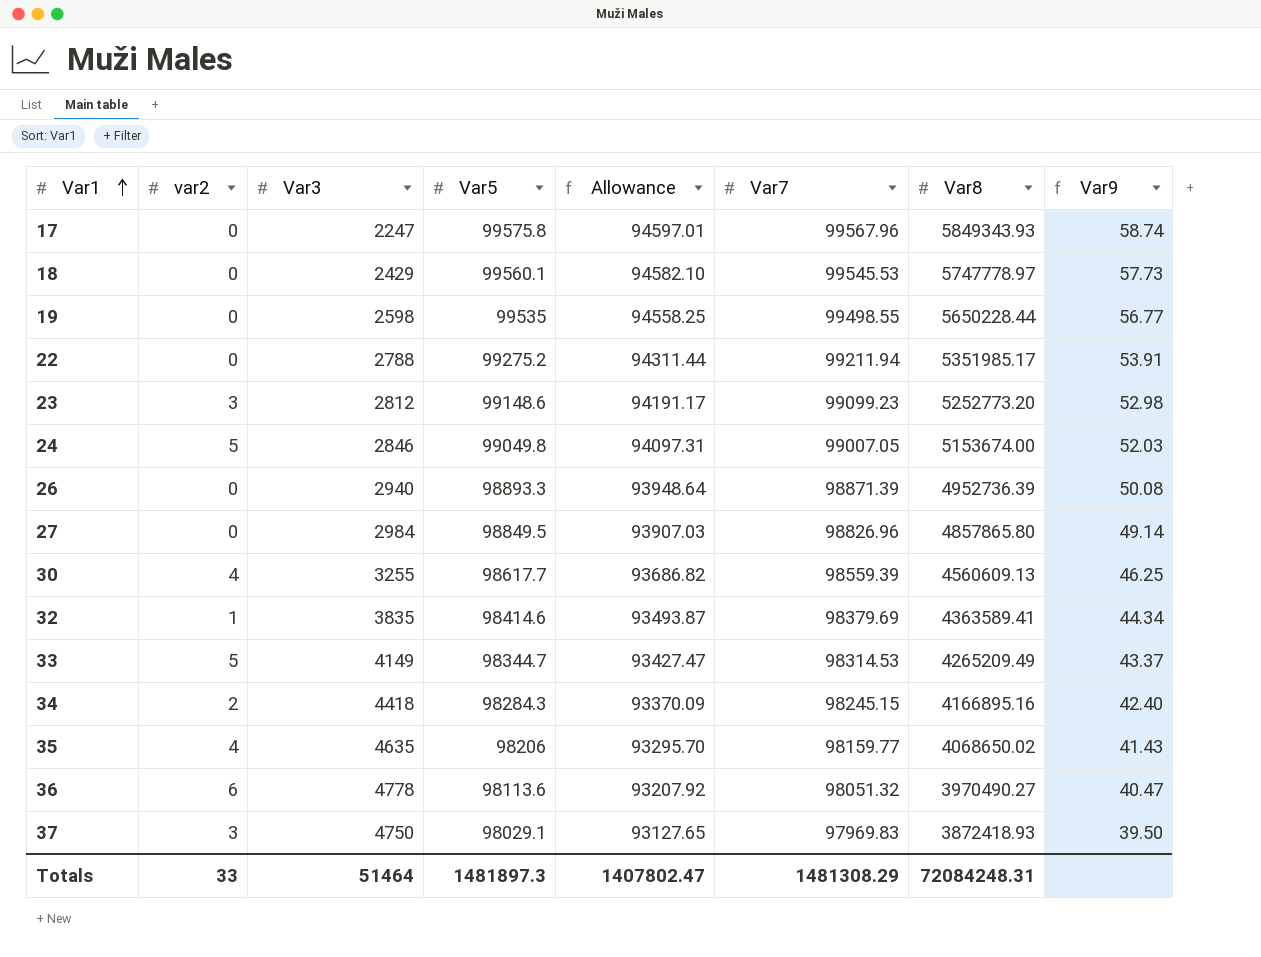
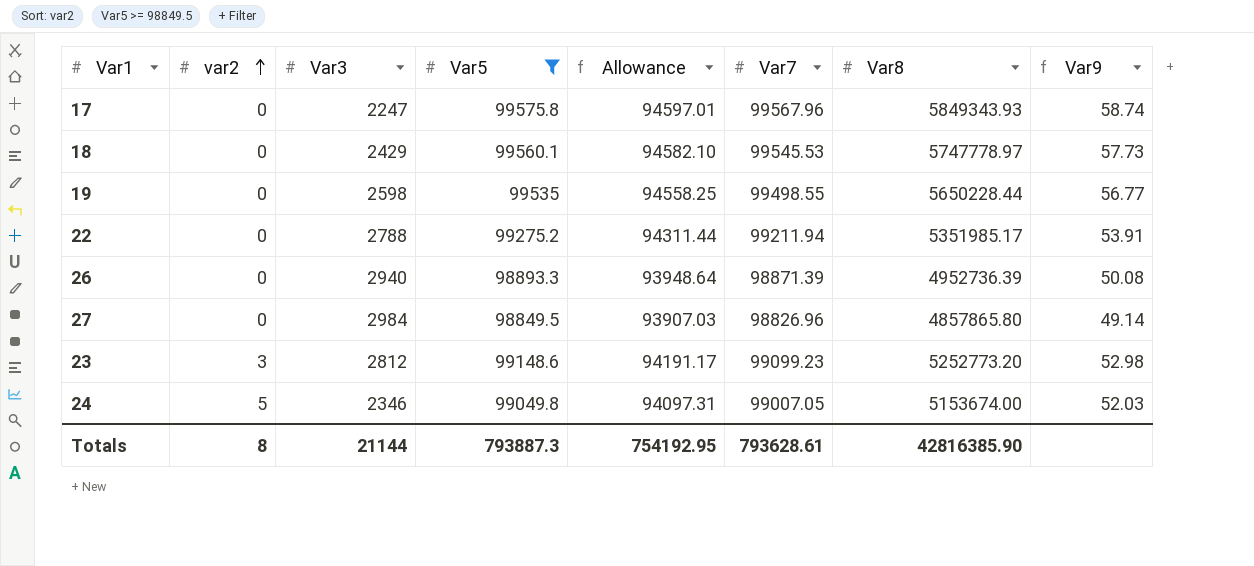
filter: none -> Var5 >= 98849.5
row order: Var1 ascending -> var2 ascending
24 | Var3: 2846 -> 2346
Totals | var2: 33 -> 8
Totals | Var3: 51464 -> 21144
Totals | Var5: 1481897.3 -> 793887.3
Totals | Allowance: 1407802.47 -> 754192.95
Totals | Var7: 1481308.29 -> 793628.61
Totals | Var8: 72084248.31 -> 42816385.90

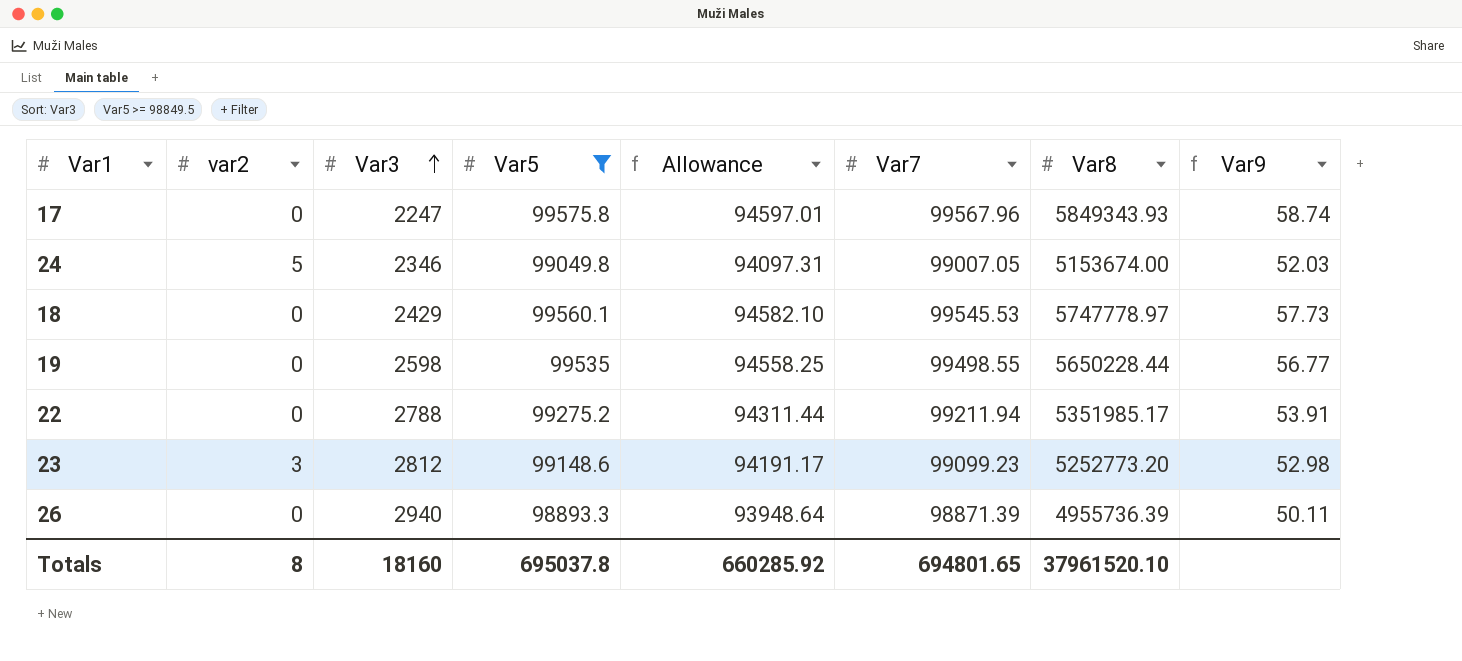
row order: var2 ascending -> Var3 ascending
row 27: 0 | 2984 | 98849.5 | 93907.03 | 98826.96 | 4857865.80 | 49.14 -> none
26 | Var8: 4952736.39 -> 4955736.39
26 | Var9: 50.08 -> 50.11
Totals | Var3: 21144 -> 18160
Totals | Var5: 793887.3 -> 695037.8
Totals | Allowance: 754192.95 -> 660285.92
Totals | Var7: 793628.61 -> 694801.65
Totals | Var8: 42816385.90 -> 37961520.10

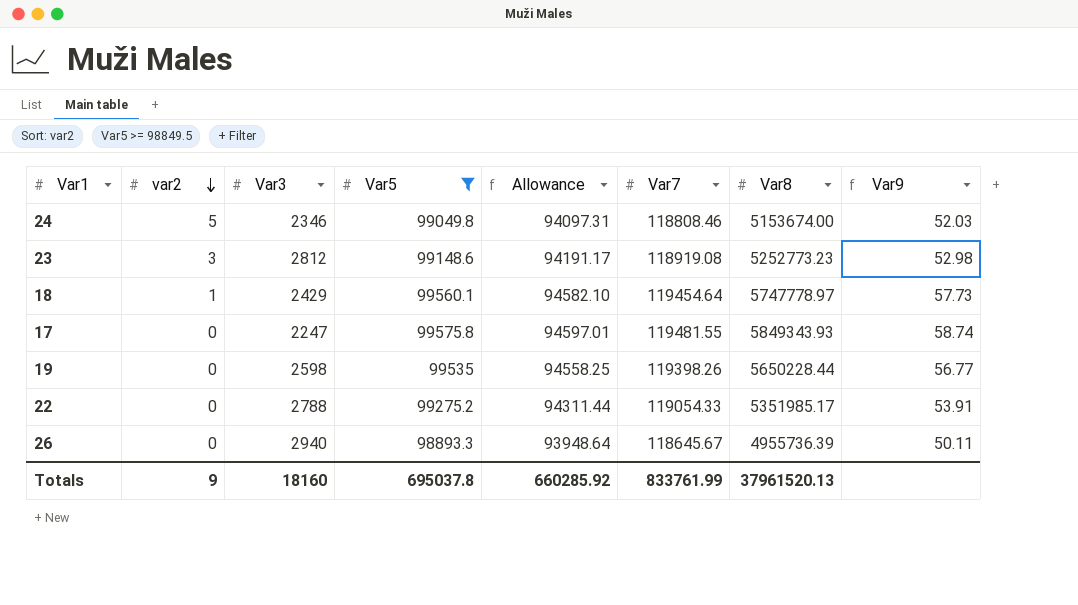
row order: Var3 ascending -> var2 descending
24 | Var7: 99007.05 -> 118808.46
23 | Var7: 99099.23 -> 118919.08
23 | Var8: 5252773.20 -> 5252773.23
18 | var2: 0 -> 1
18 | Var7: 99545.53 -> 119454.64
17 | Var7: 99567.96 -> 119481.55
19 | Var7: 99498.55 -> 119398.26
22 | Var7: 99211.94 -> 119054.33
26 | Var7: 98871.39 -> 118645.67
Totals | var2: 8 -> 9
Totals | Var7: 694801.65 -> 833761.99
Totals | Var8: 37961520.10 -> 37961520.13

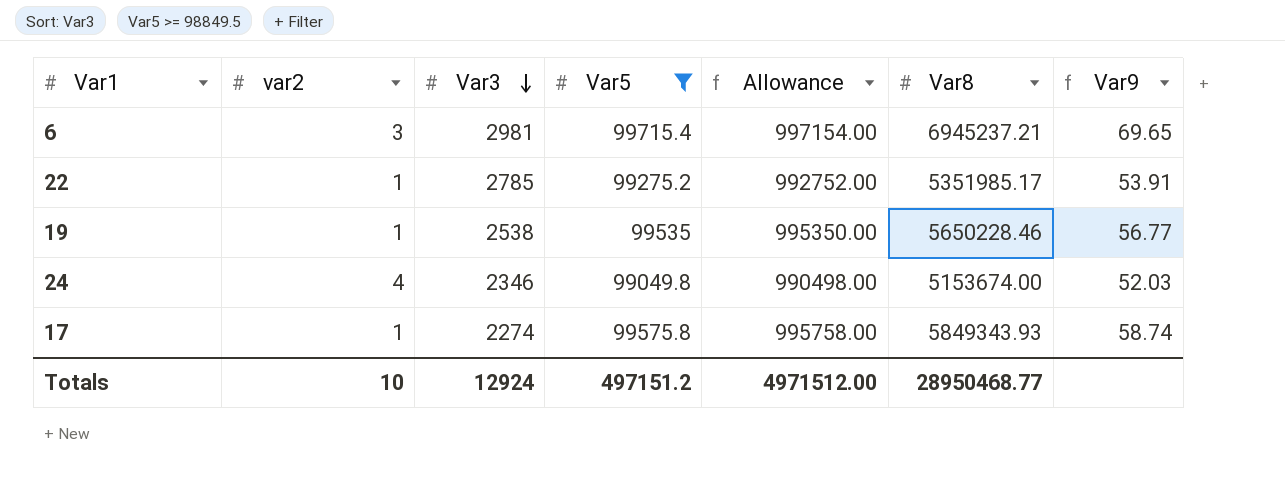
row order: var2 descending -> Var3 descending
column Var7 | position: 6 -> none
column Allowance | formula: [Var5] * 0.95 -> [Var5] * 10
row 23: 3 | 2812 | 99148.6 | 94191.17 | 118919.08 | 5252773.23 | 52.98 -> none
row 18: 1 | 2429 | 99560.1 | 94582.10 | 119454.64 | 5747778.97 | 57.73 -> none
row 26: 0 | 2940 | 98893.3 | 93948.64 | 118645.67 | 4955736.39 | 50.11 -> none
row 6: none -> 3 | 2981 | 99715.4 | 997154.00 | 6945237.21 | 69.65
22 | var2: 0 -> 1
22 | Var3: 2788 -> 2785
19 | var2: 0 -> 1
19 | Var3: 2598 -> 2538
19 | Var8: 5650228.44 -> 5650228.46
24 | var2: 5 -> 4
17 | var2: 0 -> 1
17 | Var3: 2247 -> 2274
Totals | var2: 9 -> 10
Totals | Var3: 18160 -> 12924
Totals | Var5: 695037.8 -> 497151.2
Totals | Allowance: 660285.92 -> 4971512.00
Totals | Var8: 37961520.13 -> 28950468.77

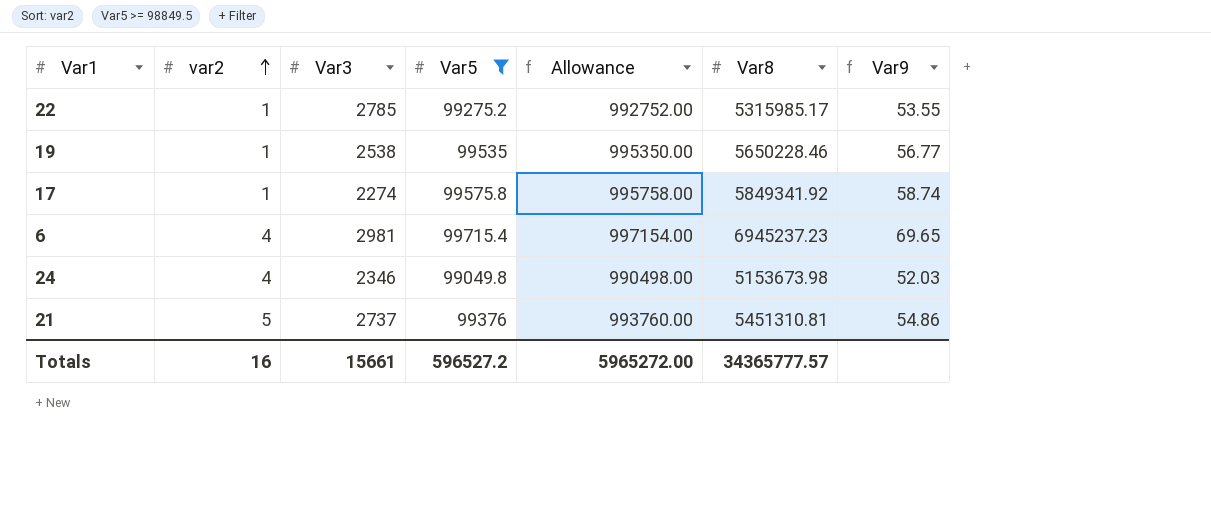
row order: Var3 descending -> var2 ascending
22 | Var8: 5351985.17 -> 5315985.17
22 | Var9: 53.91 -> 53.55
17 | Var8: 5849343.93 -> 5849341.92
6 | var2: 3 -> 4
6 | Var8: 6945237.21 -> 6945237.23
24 | Var8: 5153674.00 -> 5153673.98
row 21: none -> 5 | 2737 | 99376 | 993760.00 | 5451310.81 | 54.86
Totals | var2: 10 -> 16
Totals | Var3: 12924 -> 15661
Totals | Var5: 497151.2 -> 596527.2
Totals | Allowance: 4971512.00 -> 5965272.00
Totals | Var8: 28950468.77 -> 34365777.57

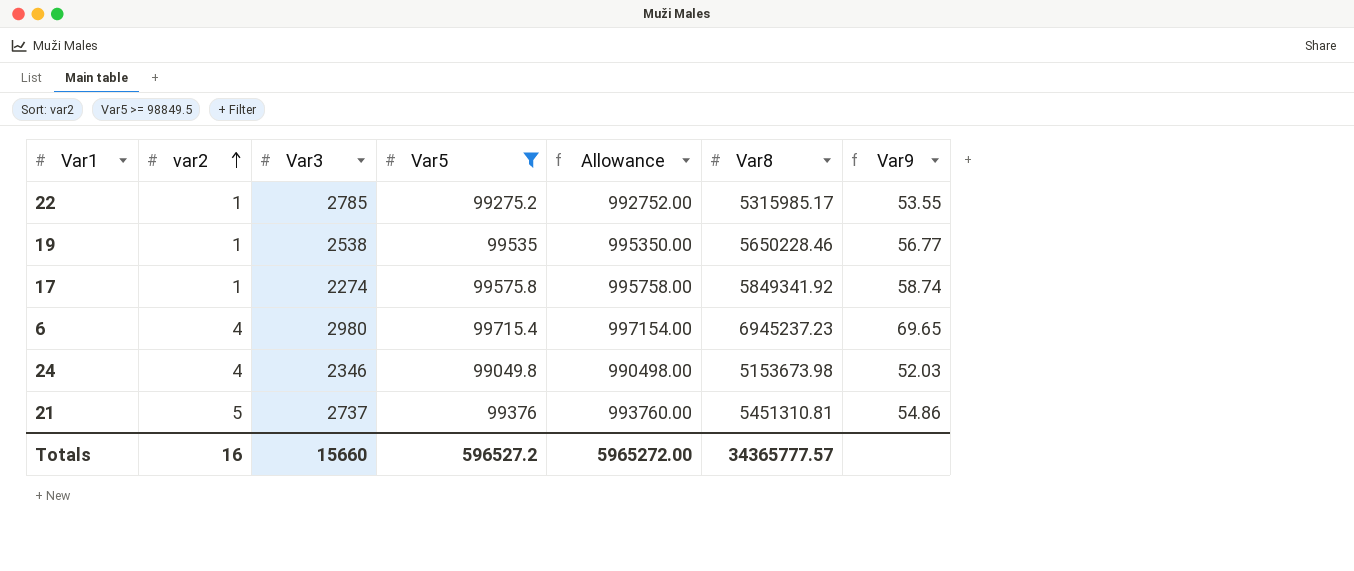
6 | Var3: 2981 -> 2980
Totals | Var3: 15661 -> 15660

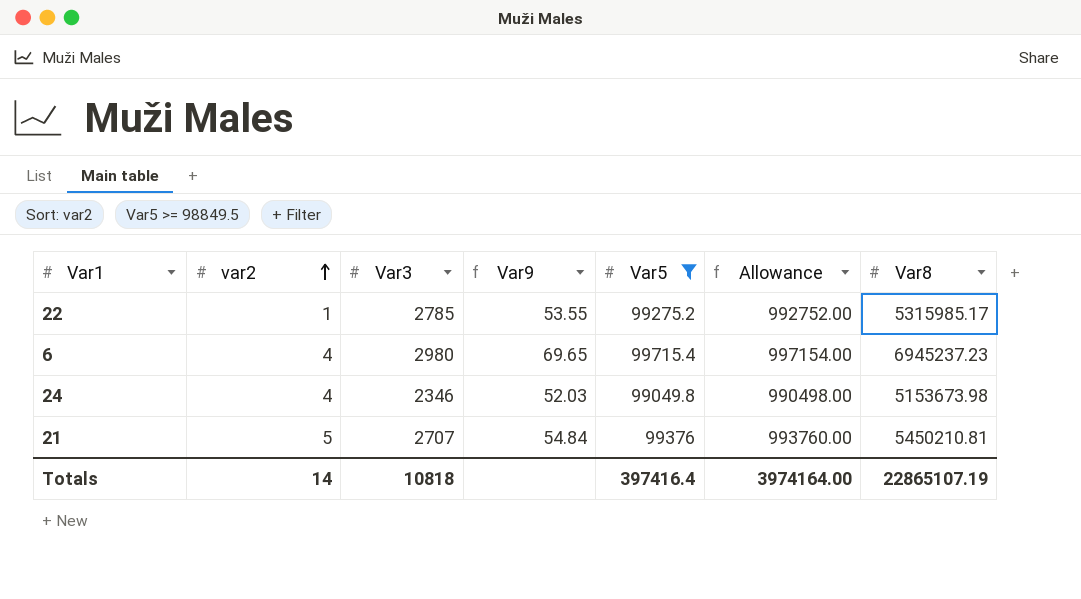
column Var9 | position: 7 -> 4
row 19: 1 | 2538 | 99535 | 995350.00 | 5650228.46 | 56.77 -> none
row 17: 1 | 2274 | 99575.8 | 995758.00 | 5849341.92 | 58.74 -> none
21 | Var3: 2737 -> 2707
21 | Var9: 54.86 -> 54.84
21 | Var8: 5451310.81 -> 5450210.81
Totals | var2: 16 -> 14
Totals | Var3: 15660 -> 10818
Totals | Var5: 596527.2 -> 397416.4
Totals | Allowance: 5965272.00 -> 3974164.00
Totals | Var8: 34365777.57 -> 22865107.19

